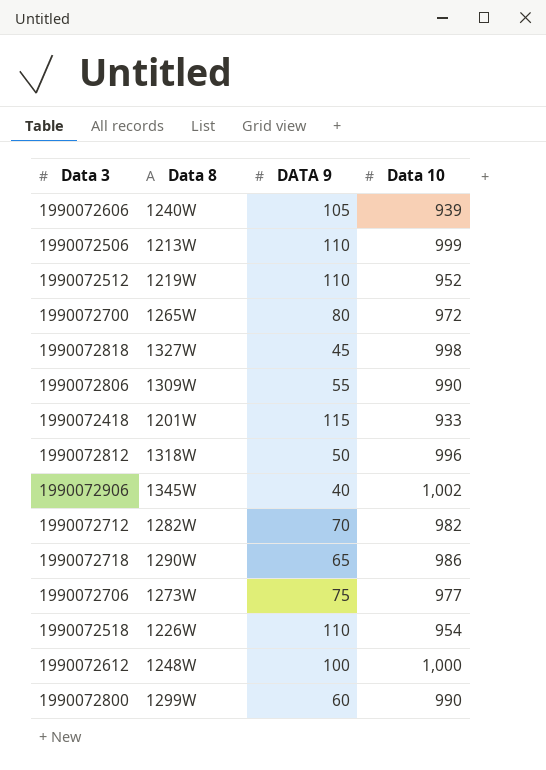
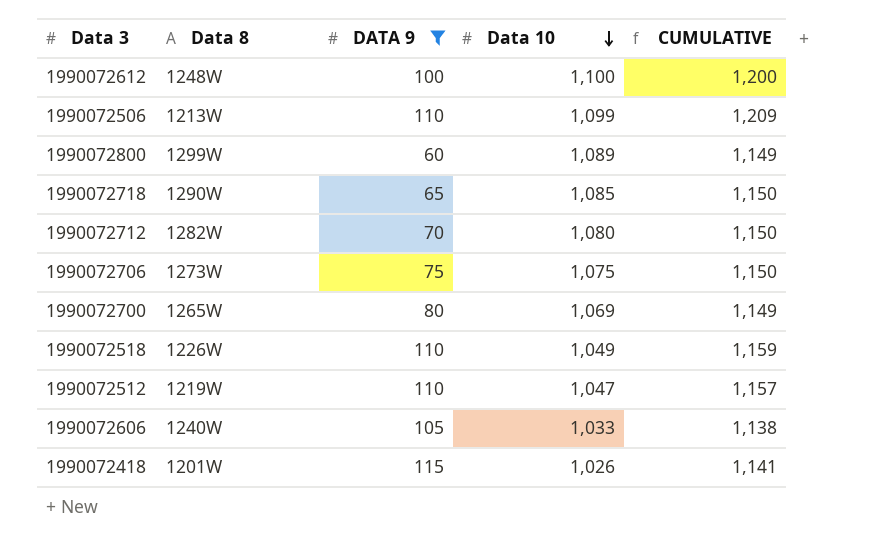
filter: none -> DATA 9 >= 60
row order: none -> Data 10 descending
column CUMULATIVE | formula: none -> [DATA 9] + [Data 10]
1990072612 | Data 10: 1,000 -> 1,100
1990072506 | Data 10: 999 -> 1,099
1990072800 | Data 10: 990 -> 1,089
1990072718 | Data 10: 986 -> 1,085
1990072712 | Data 10: 982 -> 1,080
1990072706 | Data 10: 977 -> 1,075
1990072700 | Data 10: 972 -> 1,069
1990072518 | Data 10: 954 -> 1,049
1990072512 | Data 10: 952 -> 1,047
1990072606 | Data 10: 939 -> 1,033
1990072418 | Data 10: 933 -> 1,026

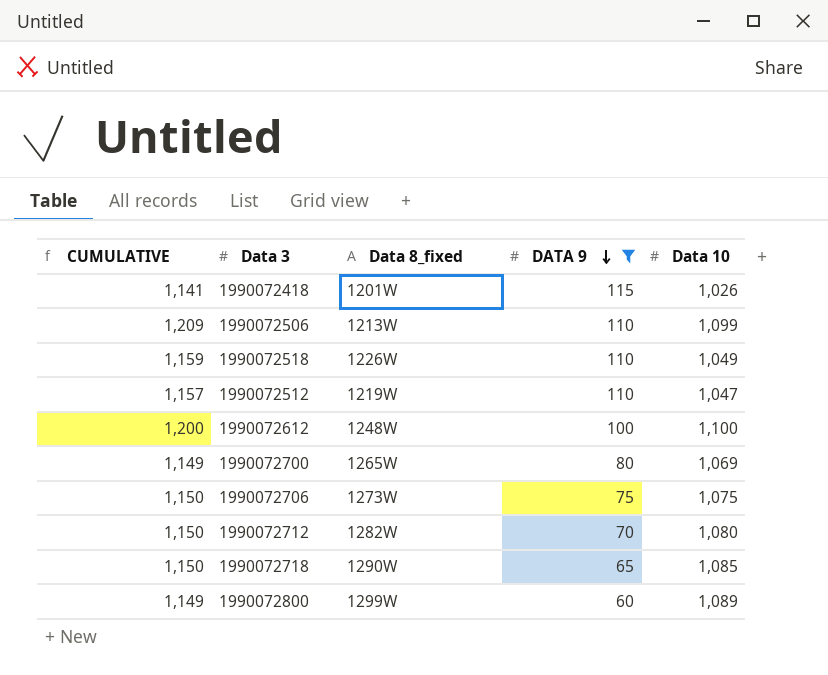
row order: Data 10 descending -> DATA 9 descending
column CUMULATIVE | position: 5 -> 1
column name: Data 8 -> Data 8_fixed
row 1990072606: 1240W | 105 | 1,033 | 1,138 -> none

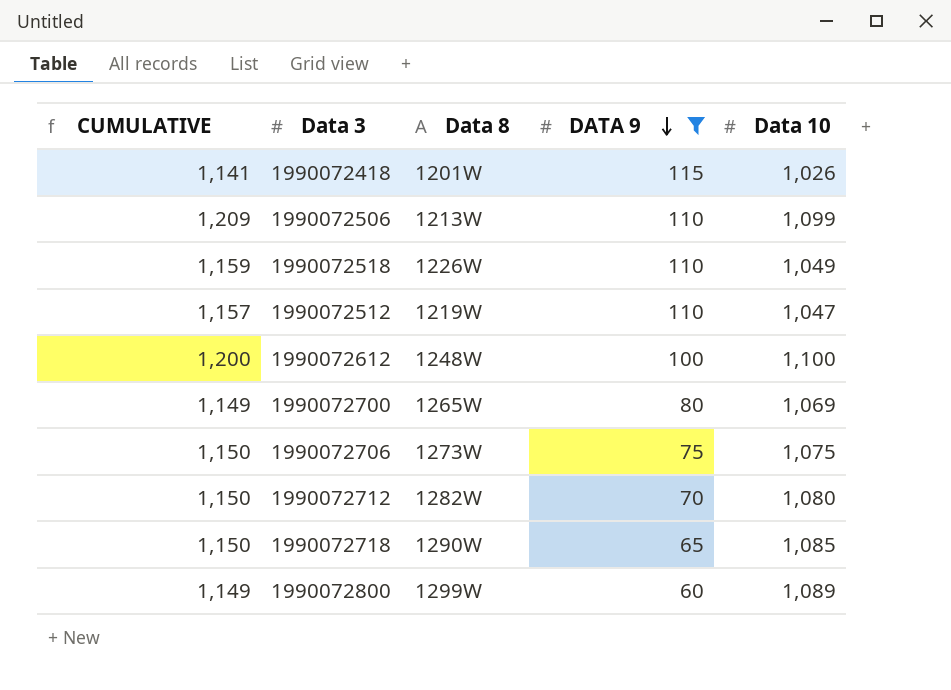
column name: Data 8_fixed -> Data 8

